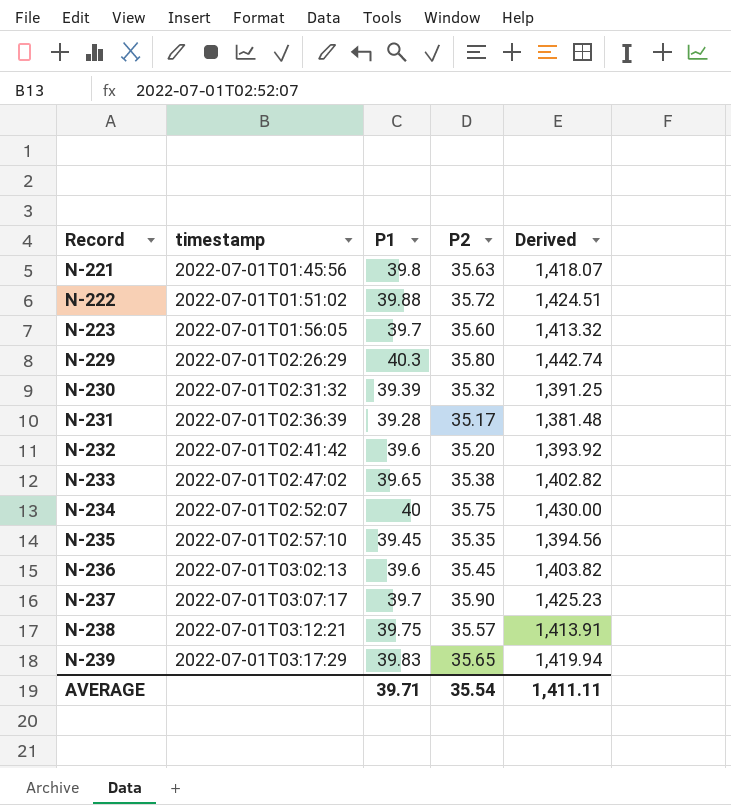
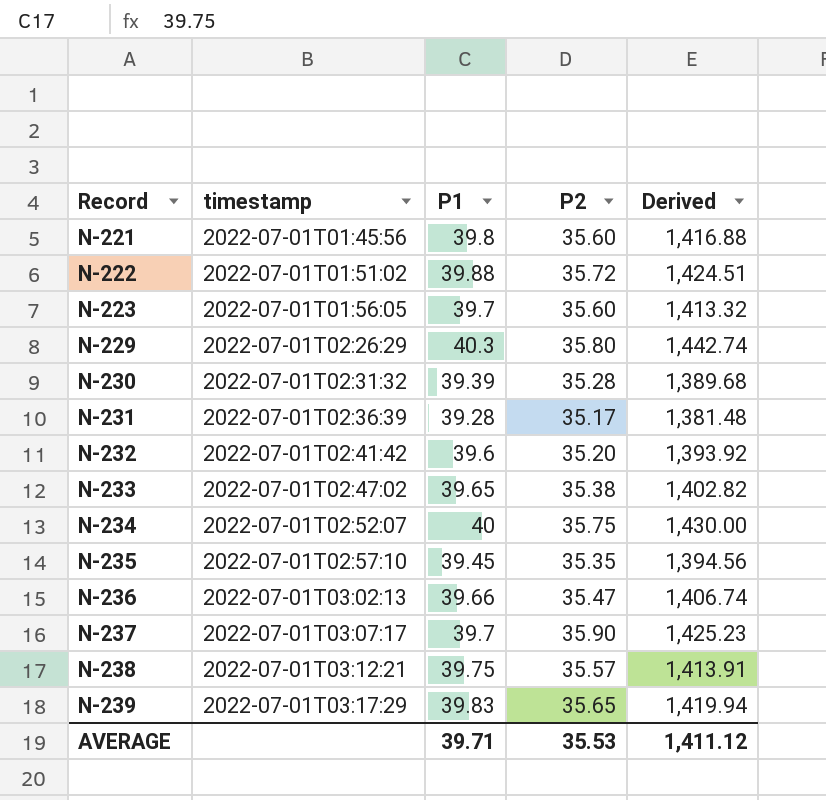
N-221 | P2: 35.63 -> 35.60
N-221 | Derived: 1,418.07 -> 1,416.88
N-230 | P2: 35.32 -> 35.28
N-230 | Derived: 1,391.25 -> 1,389.68
N-236 | P1: 39.6 -> 39.66
N-236 | P2: 35.45 -> 35.47
N-236 | Derived: 1,403.82 -> 1,406.74
AVERAGE | P2: 35.54 -> 35.53
AVERAGE | Derived: 1,411.11 -> 1,411.12

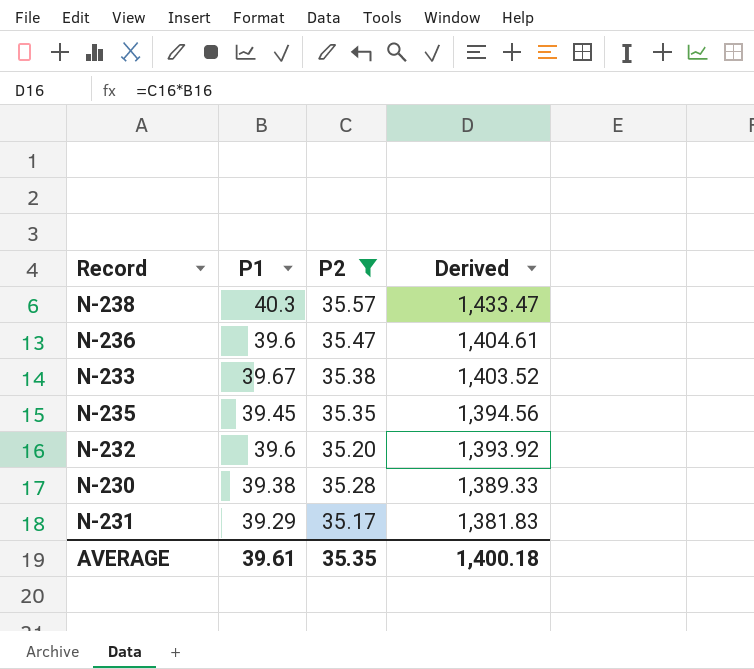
filter: none -> P2 <= 35.57
row order: Record ascending -> Derived descending
column timestamp | position: 2 -> none
N-238 | P1: 39.75 -> 40.3
N-238 | Derived: 1,413.91 -> 1,433.47
N-236 | P1: 39.66 -> 39.6
N-236 | Derived: 1,406.74 -> 1,404.61
N-233 | P1: 39.65 -> 39.67
N-233 | Derived: 1,402.82 -> 1,403.52
N-230 | P1: 39.39 -> 39.38
N-230 | Derived: 1,389.68 -> 1,389.33
N-231 | P1: 39.28 -> 39.29
N-231 | Derived: 1,381.48 -> 1,381.83
AVERAGE | P1: 39.71 -> 39.61
AVERAGE | P2: 35.53 -> 35.35
AVERAGE | Derived: 1,411.12 -> 1,400.18

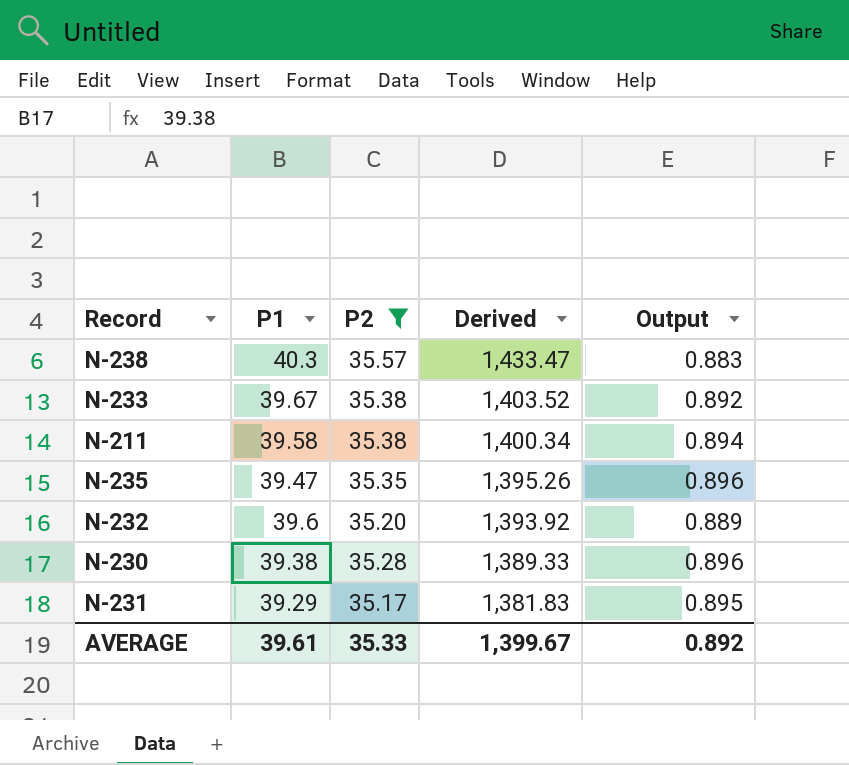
column Output | formula: none -> [P2] / [P1]
row N-236: 39.6 | 35.47 | 1,404.61 -> none
row N-211: none -> 39.58 | 35.38 | 1,400.34 | 0.894
N-235 | P1: 39.45 -> 39.47
N-235 | Derived: 1,394.56 -> 1,395.26
AVERAGE | P2: 35.35 -> 35.33
AVERAGE | Derived: 1,400.18 -> 1,399.67

